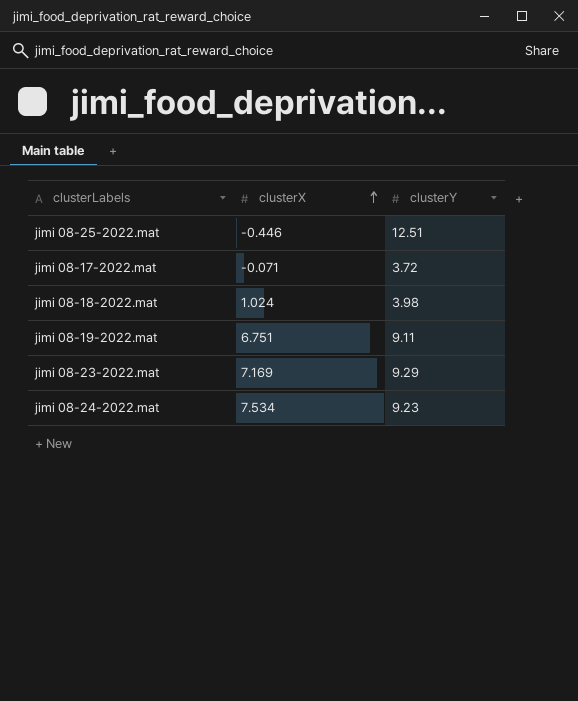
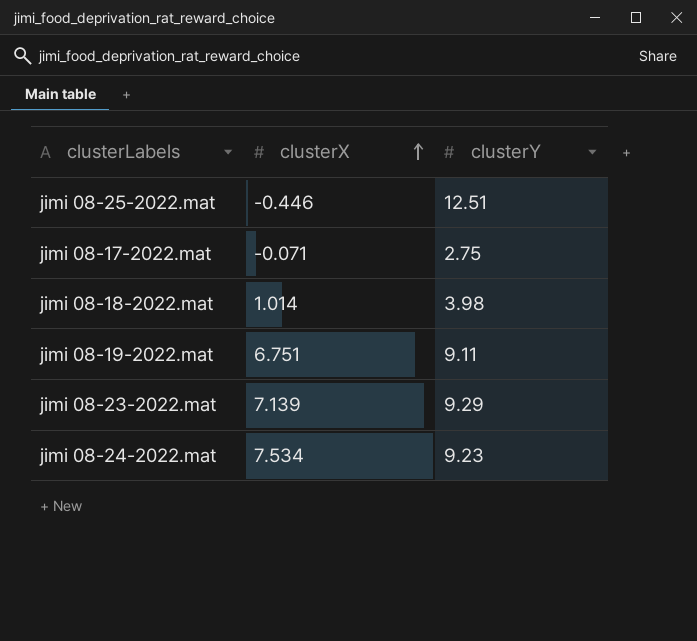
jimi 08-17-2022.mat | clusterY: 3.72 -> 2.75
jimi 08-18-2022.mat | clusterX: 1.024 -> 1.014
jimi 08-23-2022.mat | clusterX: 7.169 -> 7.139

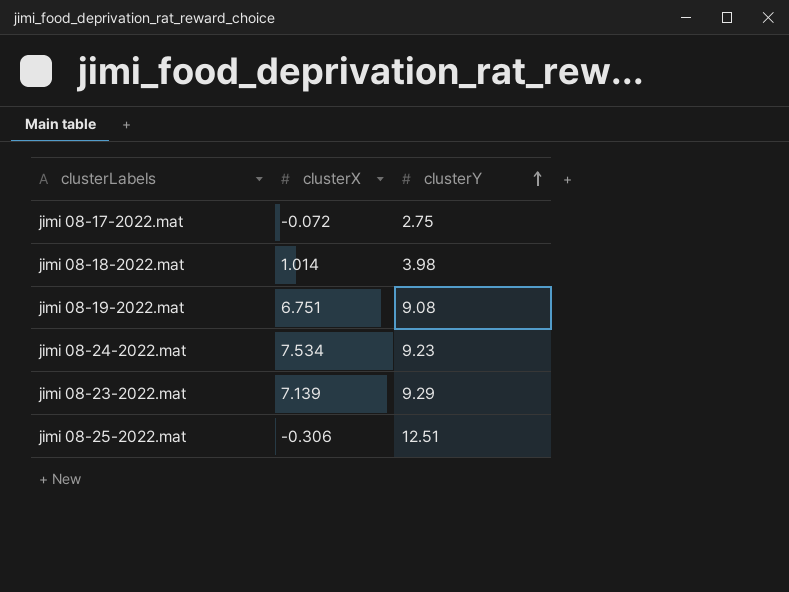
row order: clusterX ascending -> clusterY ascending
jimi 08-17-2022.mat | clusterX: -0.071 -> -0.072
jimi 08-19-2022.mat | clusterY: 9.11 -> 9.08
jimi 08-25-2022.mat | clusterX: -0.446 -> -0.306

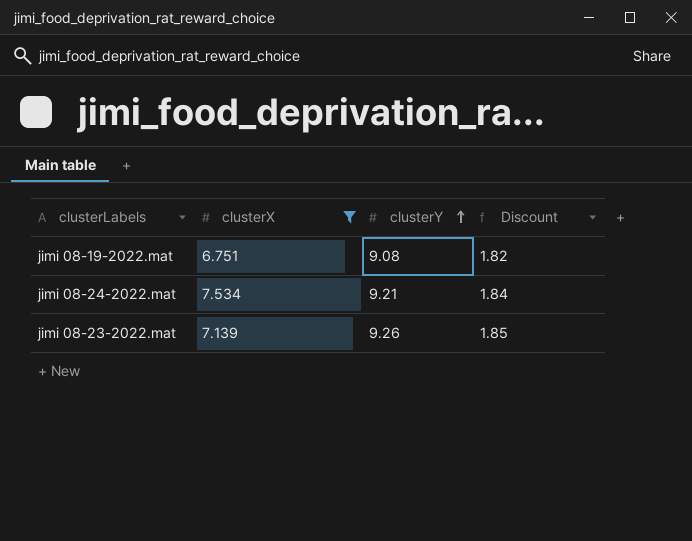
filter: none -> clusterX >= 6.751
column Discount | formula: none -> [clusterY] * 0.2
jimi 08-24-2022.mat | clusterY: 9.23 -> 9.21
jimi 08-23-2022.mat | clusterY: 9.29 -> 9.26

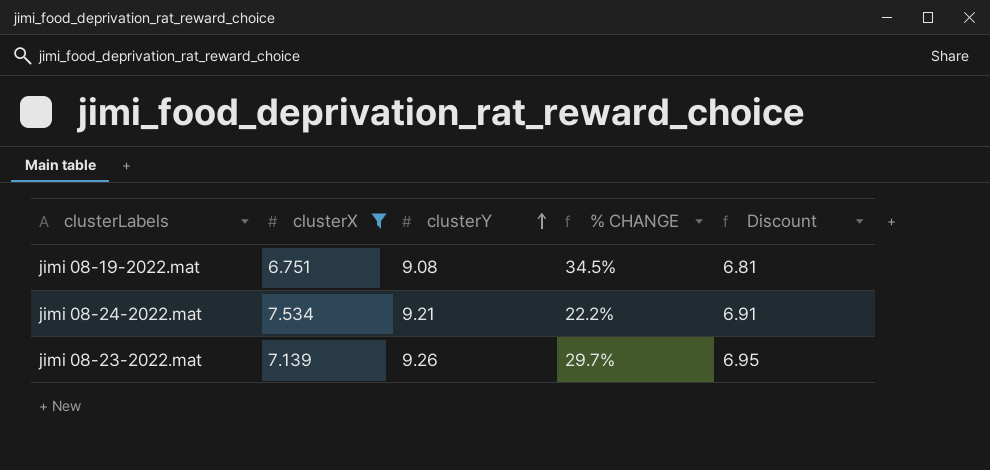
column % CHANGE | formula: none -> ([clusterY] - [clusterX]) / [clusterX]
column Discount | formula: [clusterY] * 0.2 -> [clusterY] * 0.75

